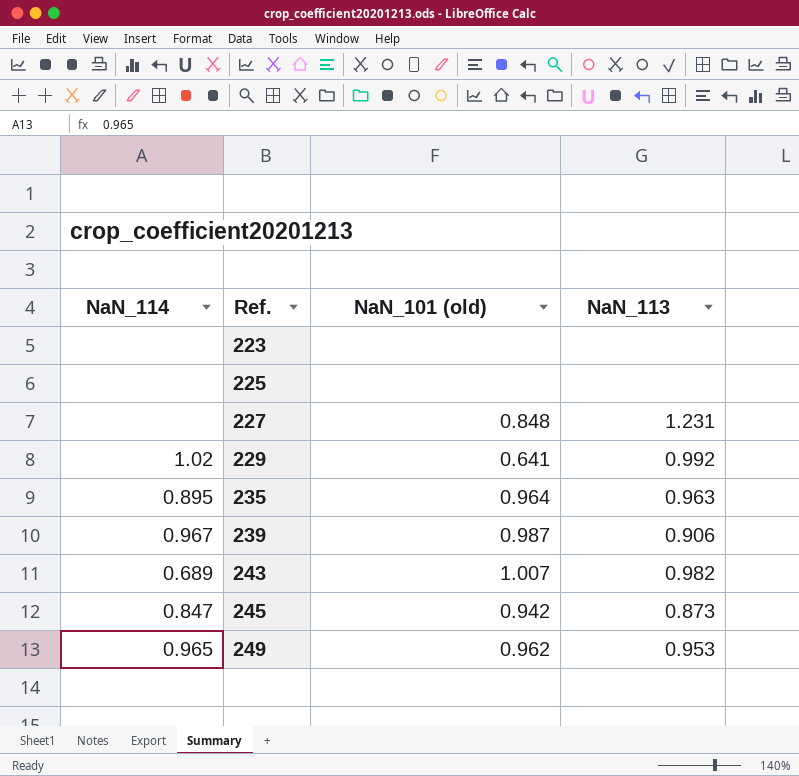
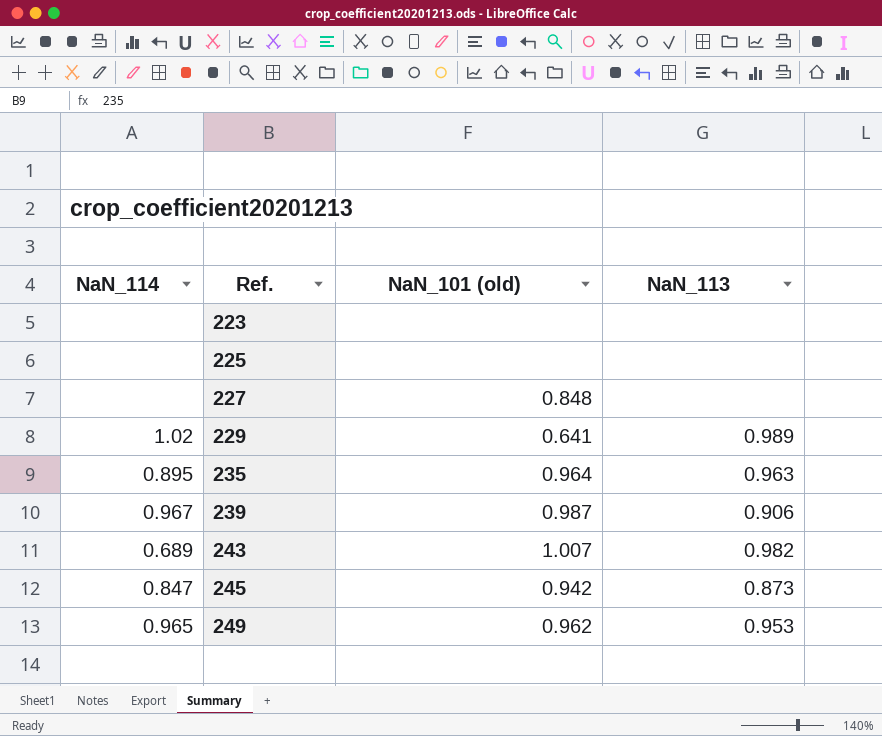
227 | NaN_113: 1.231 -> none
229 | NaN_113: 0.992 -> 0.989

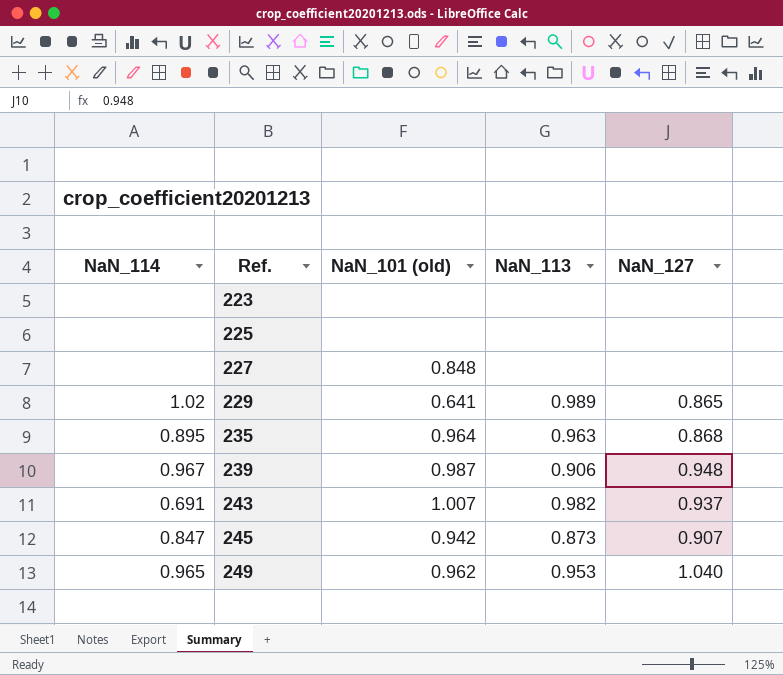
column NaN_127 | position: none -> 5
243 | NaN_114: 0.689 -> 0.691

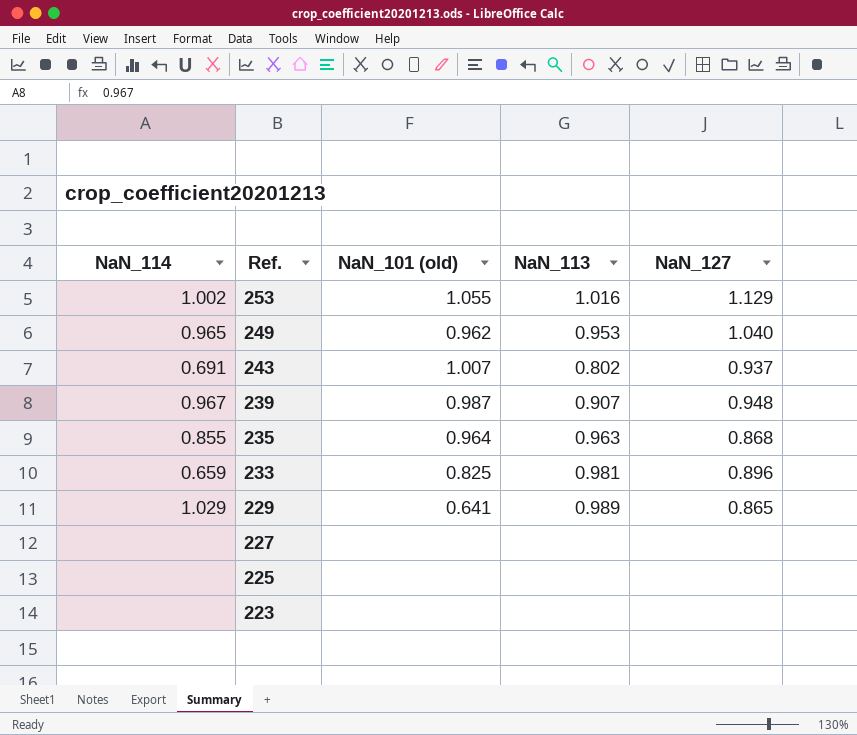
row order: Ref. ascending -> Ref. descending
row 245: 0.847 | 0.942 | 0.873 | 0.907 -> none
row 253: none -> 1.002 | 1.055 | 1.016 | 1.129
243 | NaN_113: 0.982 -> 0.802
239 | NaN_113: 0.906 -> 0.907
235 | NaN_114: 0.895 -> 0.855
row 233: none -> 0.659 | 0.825 | 0.981 | 0.896
229 | NaN_114: 1.02 -> 1.029
227 | NaN_101 (old): 0.848 -> none

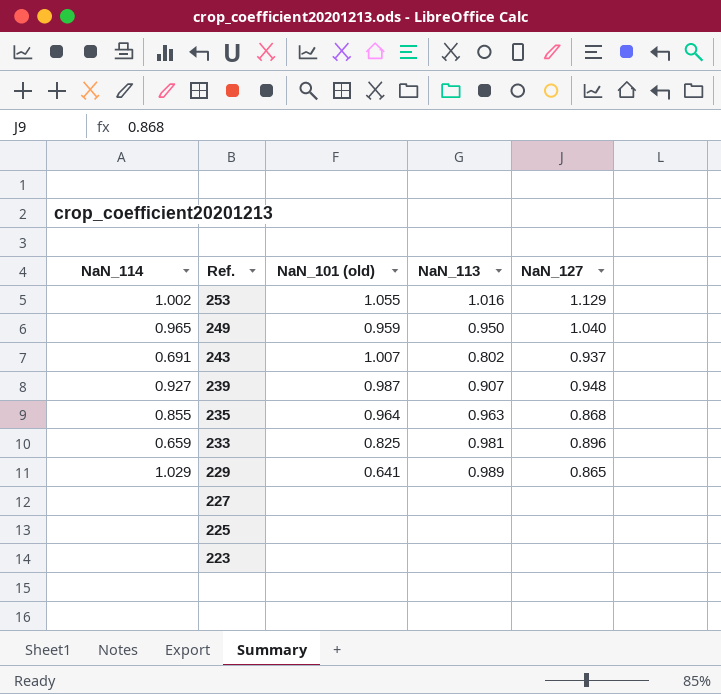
249 | NaN_101 (old): 0.962 -> 0.959
249 | NaN_113: 0.953 -> 0.950
239 | NaN_114: 0.967 -> 0.927

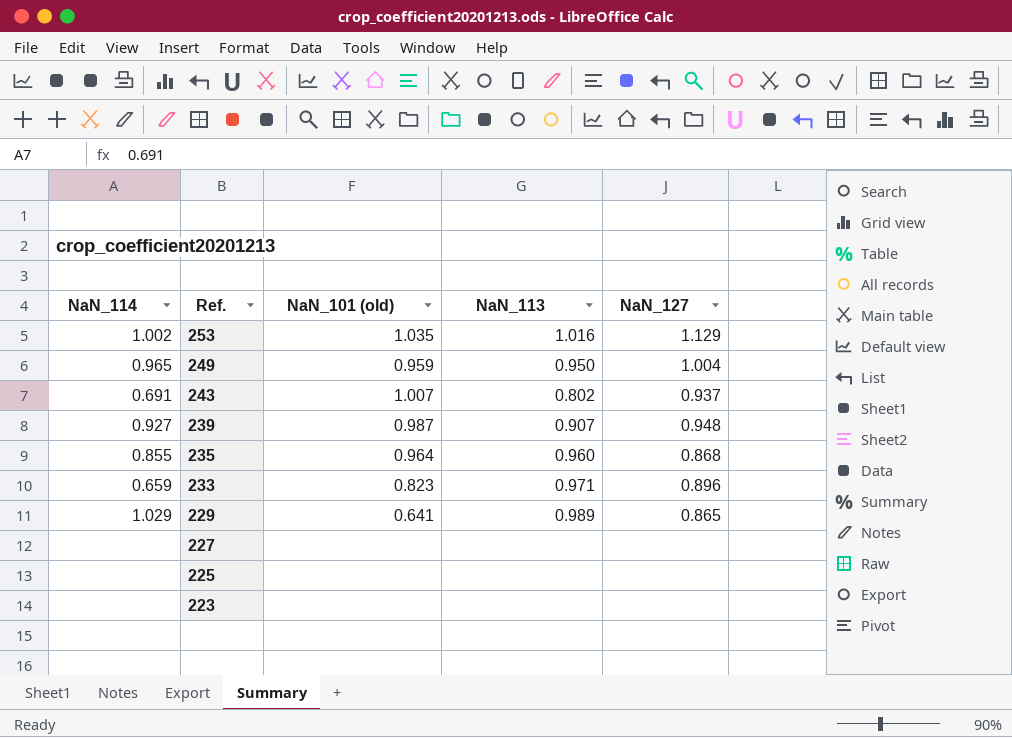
253 | NaN_101 (old): 1.055 -> 1.035
249 | NaN_127: 1.040 -> 1.004
235 | NaN_113: 0.963 -> 0.960
233 | NaN_101 (old): 0.825 -> 0.823
233 | NaN_113: 0.981 -> 0.971

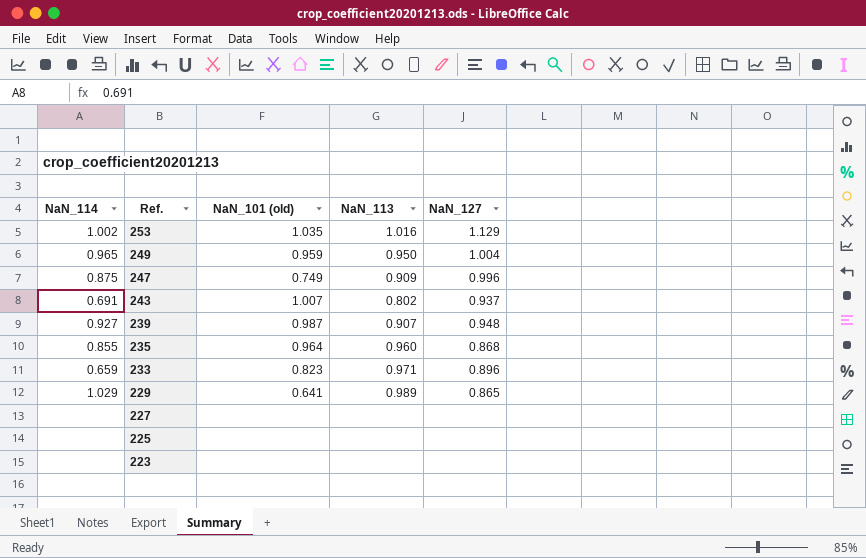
row 247: none -> 0.875 | 0.749 | 0.909 | 0.996

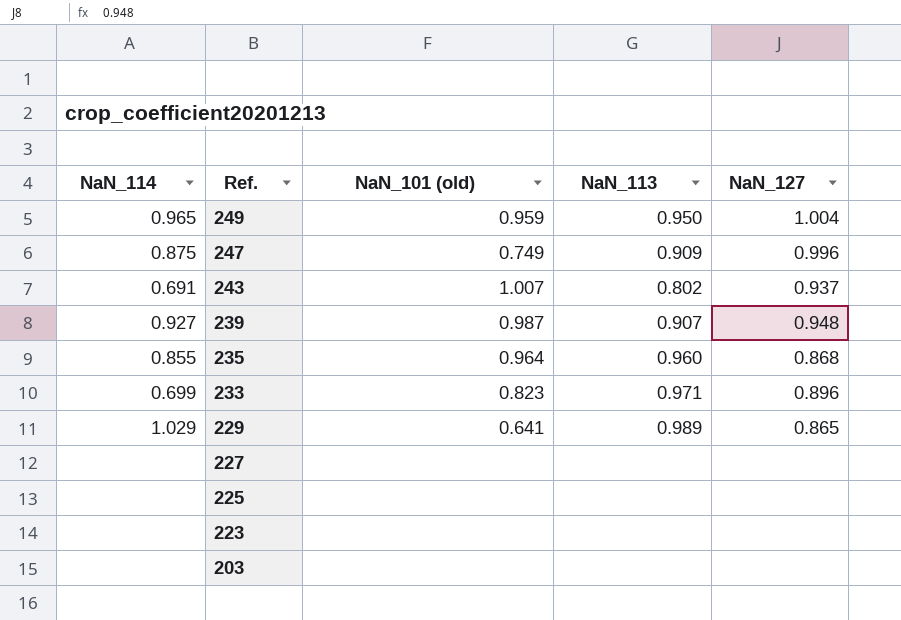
row 253: 1.002 | 1.035 | 1.016 | 1.129 -> none
233 | NaN_114: 0.659 -> 0.699
row 203: none -> none | none | none | none

